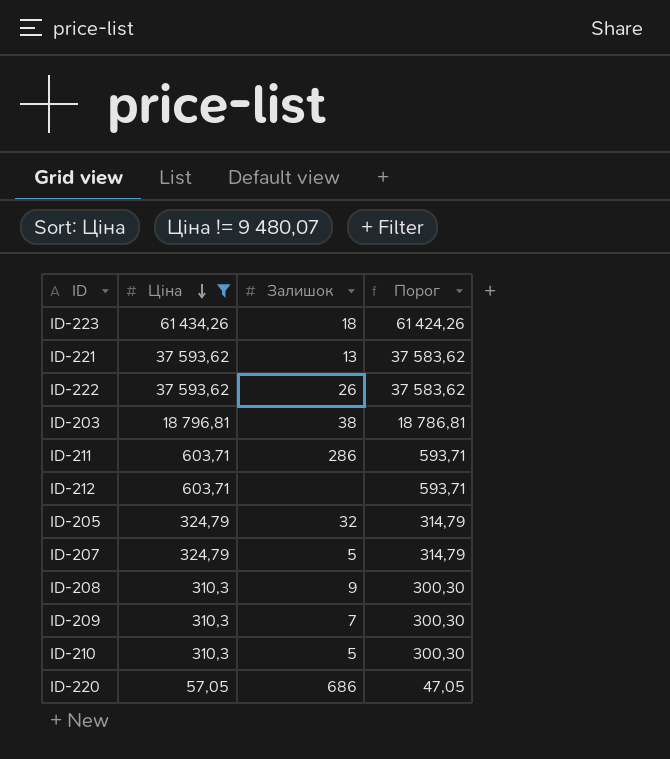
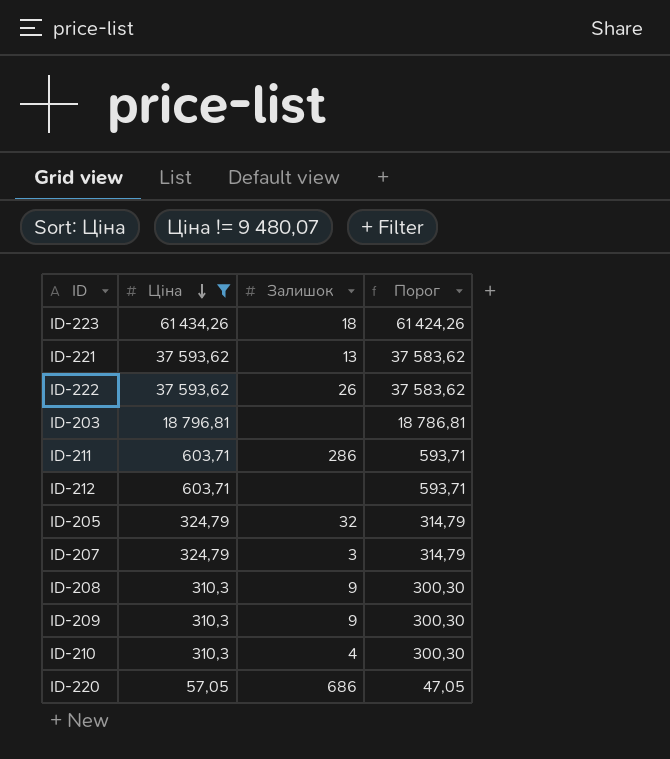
ID-203 | Залишок: 38 -> none
ID-207 | Залишок: 5 -> 3
ID-209 | Залишок: 7 -> 9
ID-210 | Залишок: 5 -> 4

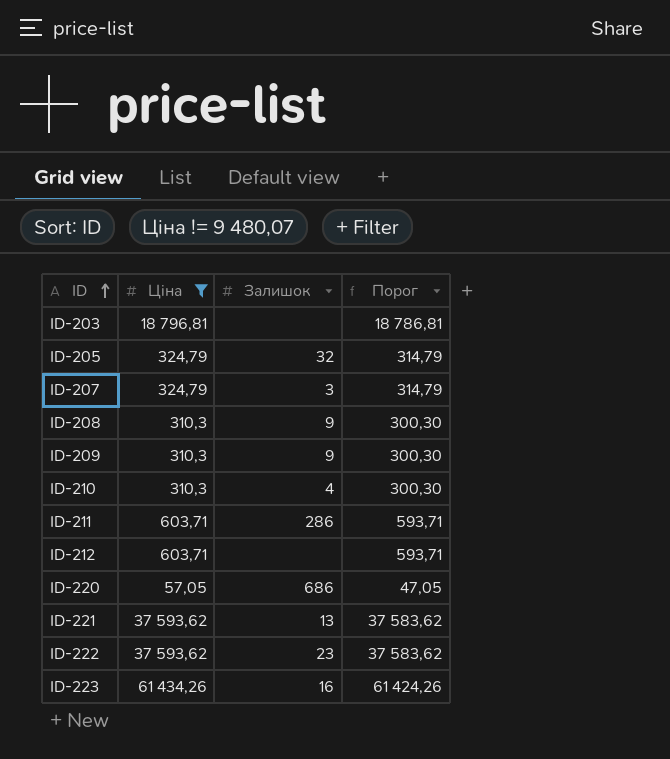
row order: Ціна descending -> ID ascending
ID-222 | Залишок: 26 -> 23
ID-223 | Залишок: 18 -> 16

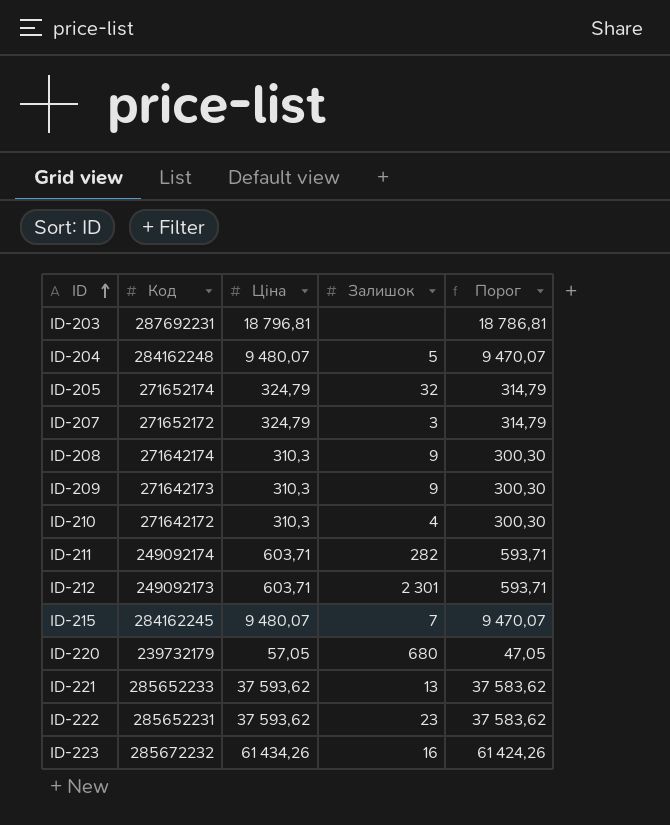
filter: Ціна != 9 480,07 -> none
column Код | position: none -> 2
ID-211 | Залишок: 286 -> 282
ID-212 | Залишок: none -> 2 301
ID-220 | Залишок: 686 -> 680

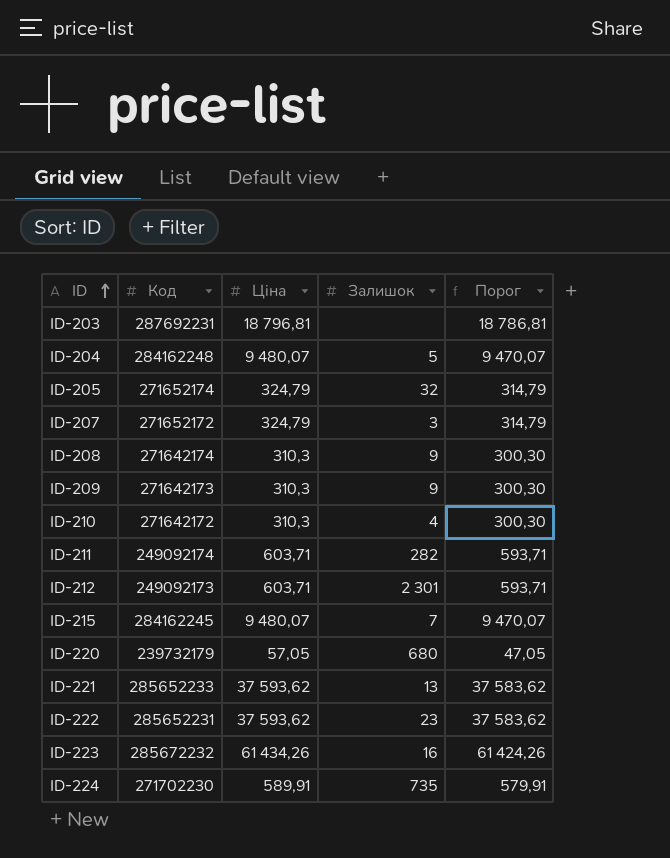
row ID-224: none -> 271702230 | 589,91 | 735 | 579,91

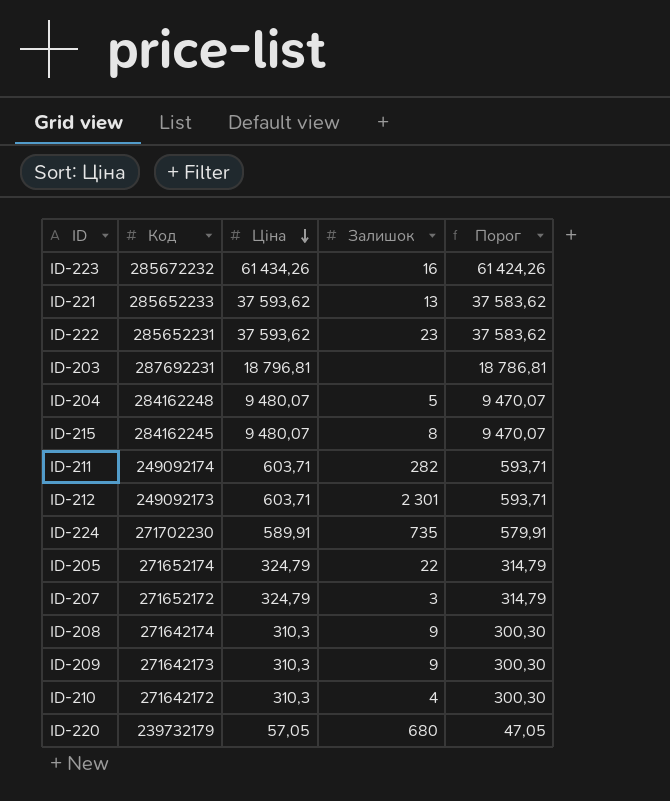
row order: ID ascending -> Ціна descending
ID-215 | Залишок: 7 -> 8
ID-205 | Залишок: 32 -> 22

